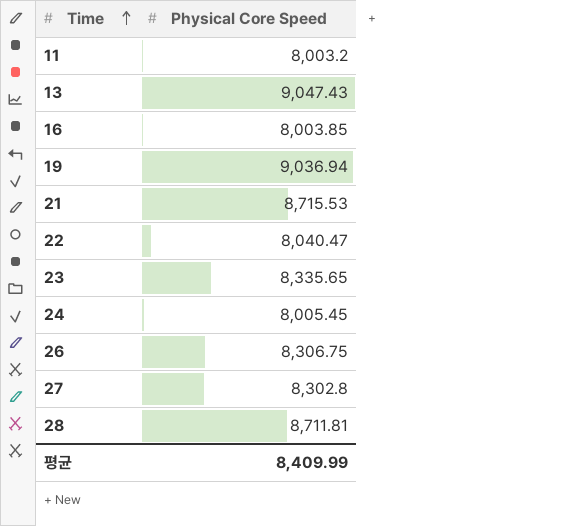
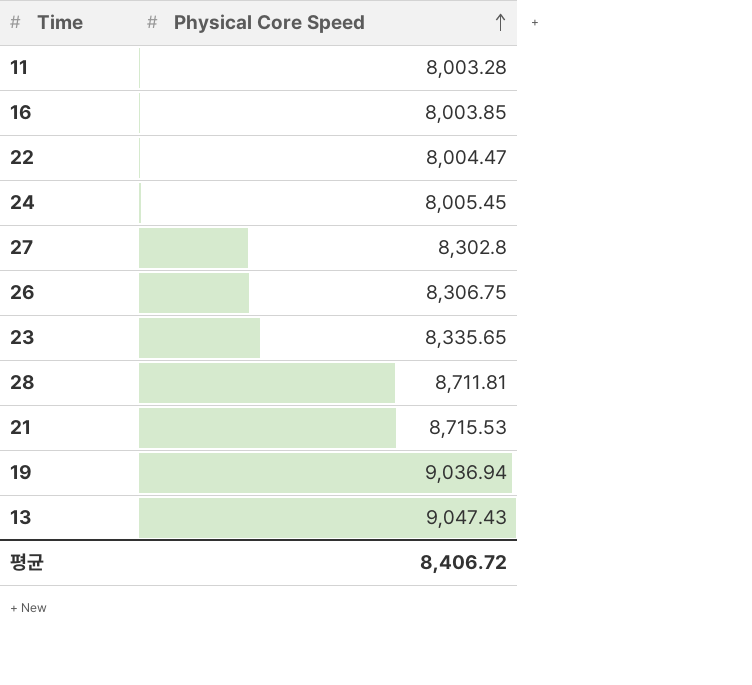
row order: Time ascending -> Physical Core Speed ascending
11 | Physical Core Speed: 8,003.2 -> 8,003.28
22 | Physical Core Speed: 8,040.47 -> 8,004.47
평균 | Physical Core Speed: 8,409.99 -> 8,406.72

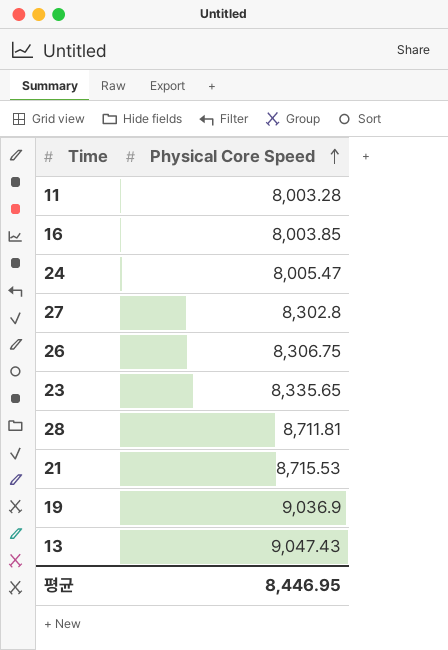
row 22: 8,004.47 -> none
24 | Physical Core Speed: 8,005.45 -> 8,005.47
19 | Physical Core Speed: 9,036.94 -> 9,036.9
평균 | Physical Core Speed: 8,406.72 -> 8,446.95

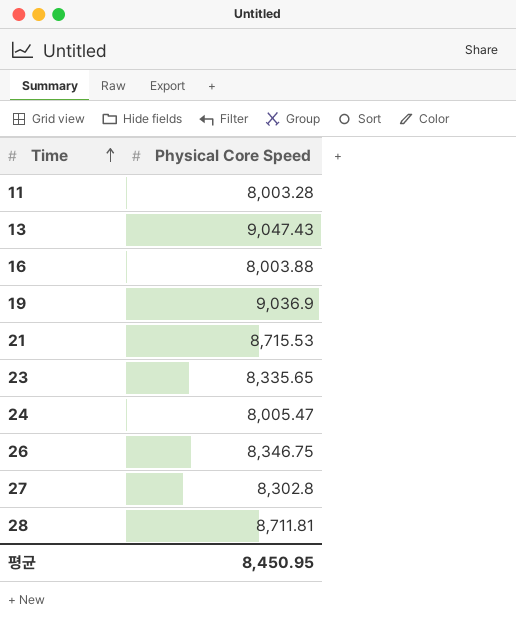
row order: Physical Core Speed ascending -> Time ascending
16 | Physical Core Speed: 8,003.85 -> 8,003.88
26 | Physical Core Speed: 8,306.75 -> 8,346.75
평균 | Physical Core Speed: 8,446.95 -> 8,450.95

